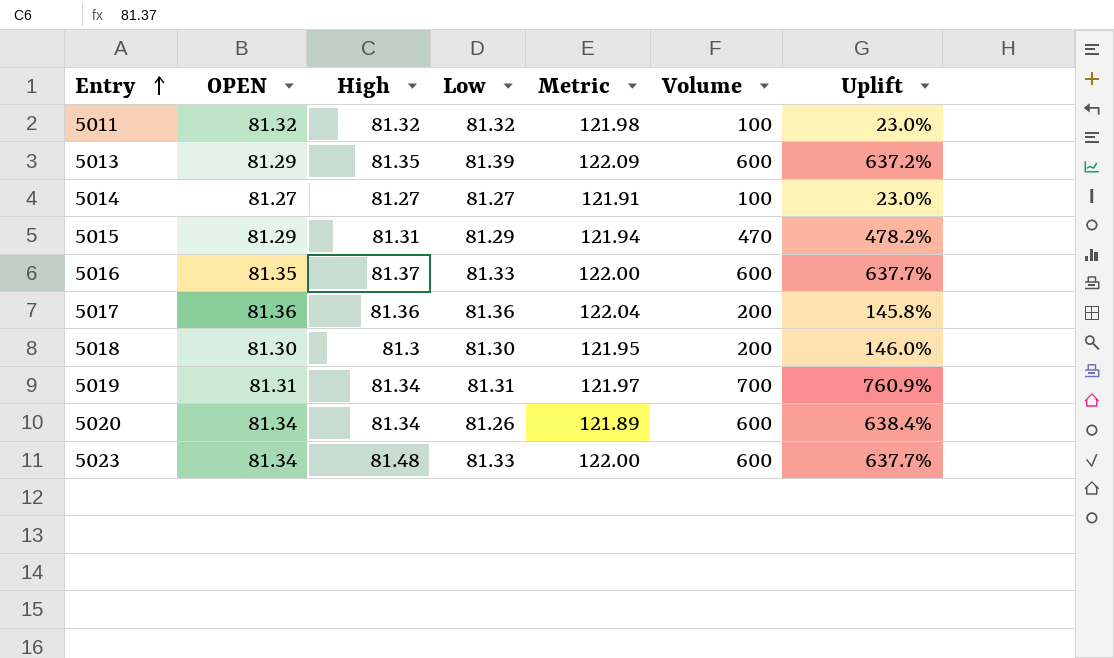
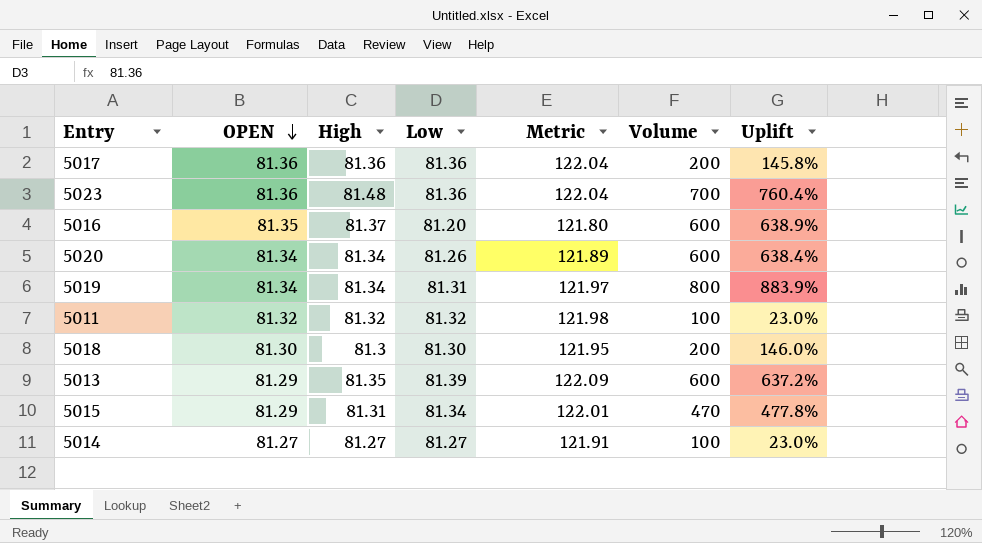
row order: Entry ascending -> OPEN descending
5023 | OPEN: 81.34 -> 81.36
5023 | Low: 81.33 -> 81.36
5023 | Metric: 122.00 -> 122.04
5023 | Volume: 600 -> 700
5023 | Uplift: 637.7% -> 760.4%
5016 | Low: 81.33 -> 81.20
5016 | Metric: 122.00 -> 121.80
5016 | Uplift: 637.7% -> 638.9%
5019 | OPEN: 81.31 -> 81.34
5019 | Volume: 700 -> 800
5019 | Uplift: 760.9% -> 883.9%
5015 | Low: 81.29 -> 81.34
5015 | Metric: 121.94 -> 122.01
5015 | Uplift: 478.2% -> 477.8%

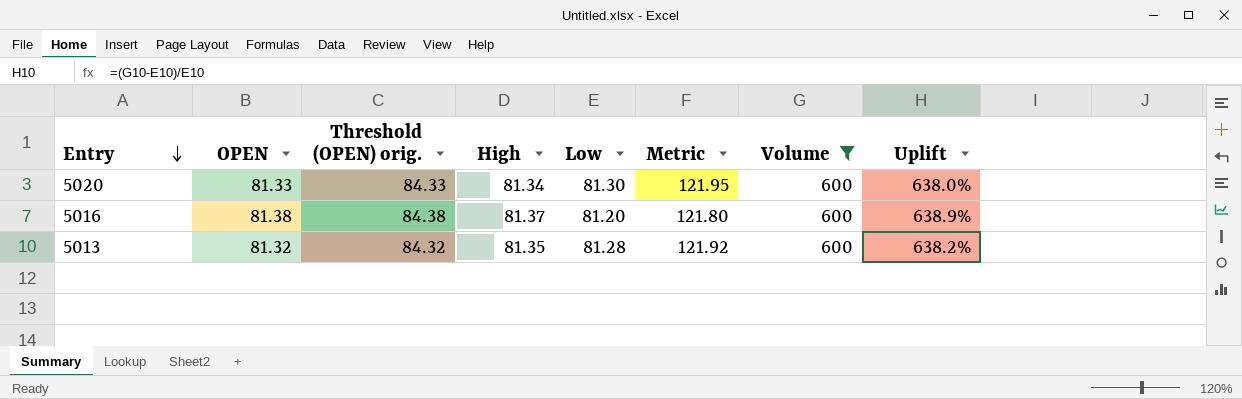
filter: none -> Volume = 600
row order: OPEN descending -> Entry descending
column Threshold (OPEN) orig. | formula: none -> [OPEN] + 3
5020 | OPEN: 81.34 -> 81.33
5020 | Low: 81.26 -> 81.30
5020 | Metric: 121.89 -> 121.95
5020 | Uplift: 638.4% -> 638.0%
5016 | OPEN: 81.35 -> 81.38
5013 | OPEN: 81.29 -> 81.32
5013 | Low: 81.39 -> 81.28
5013 | Metric: 122.09 -> 121.92
5013 | Uplift: 637.2% -> 638.2%

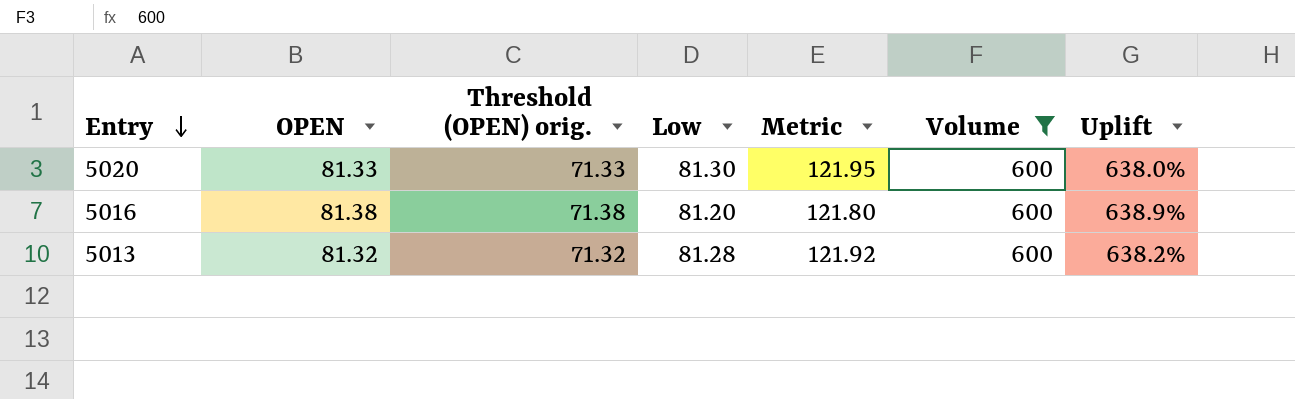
column High | position: 4 -> none
column Threshold (OPEN) orig. | formula: [OPEN] + 3 -> [OPEN] - 10

